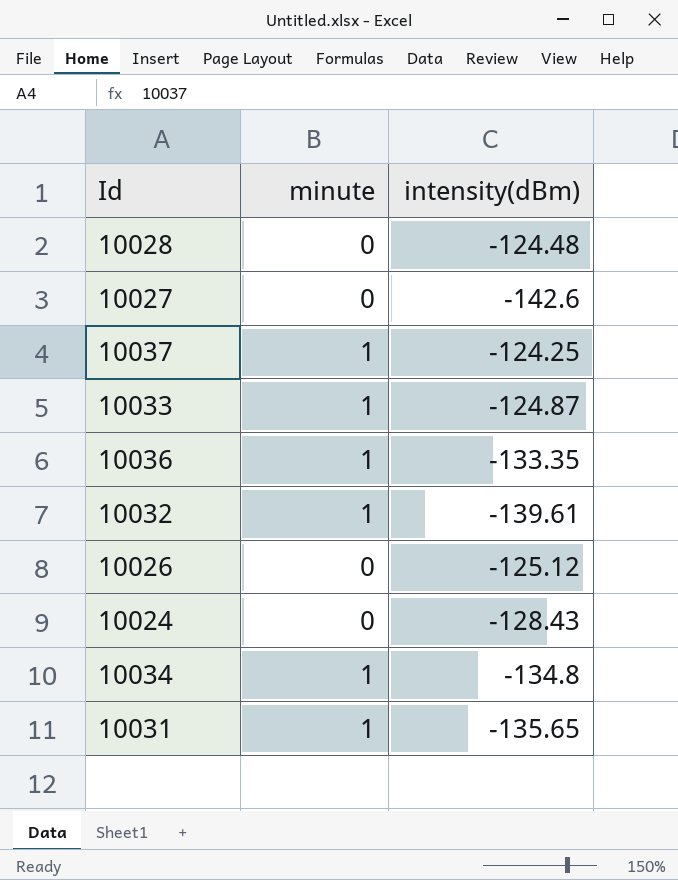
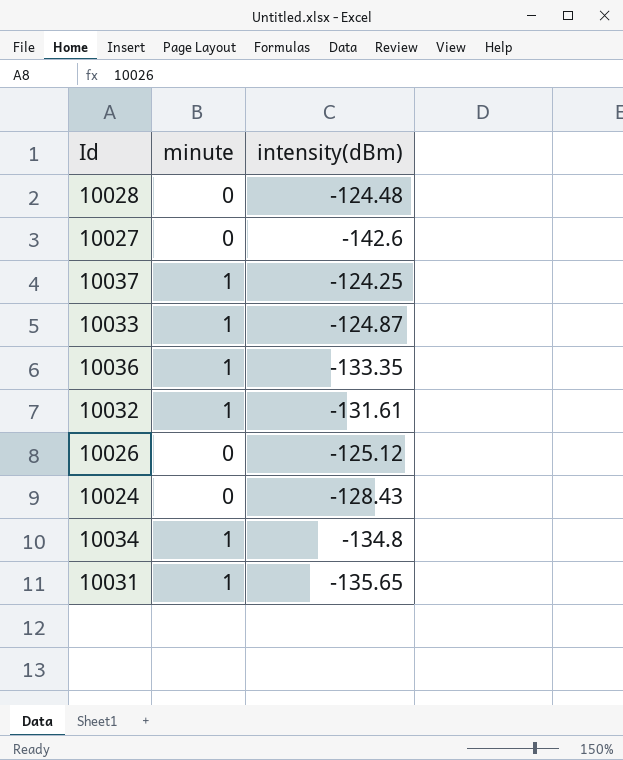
10032 | intensity(dBm): -139.61 -> -131.61

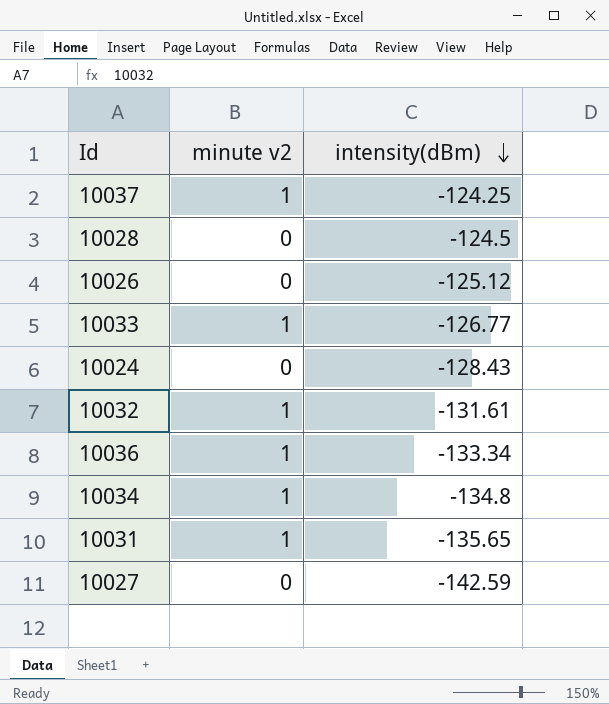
row order: none -> intensity(dBm) descending
column name: minute -> minute v2
10028 | intensity(dBm): -124.48 -> -124.5
10033 | intensity(dBm): -124.87 -> -126.77
10036 | intensity(dBm): -133.35 -> -133.34
10027 | intensity(dBm): -142.6 -> -142.59

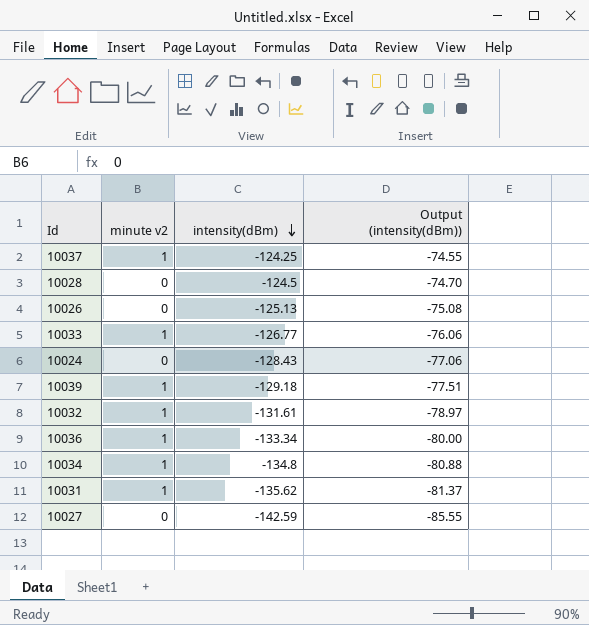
column Output (intensity(dBm)) | formula: none -> [intensity(dBm)] * 0.6
10026 | intensity(dBm): -125.12 -> -125.13
row 10039: none -> 1 | -129.18 | -77.51
10031 | intensity(dBm): -135.65 -> -135.62

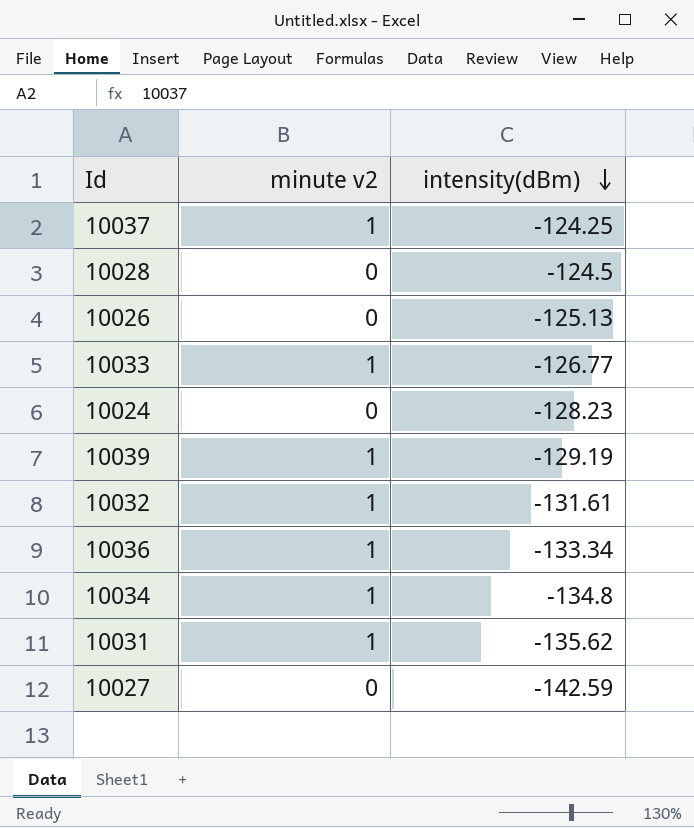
column Output (intensity(dBm)) | formula: [intensity(dBm)] * 0.6 -> none
10024 | intensity(dBm): -128.43 -> -128.23
10039 | intensity(dBm): -129.18 -> -129.19

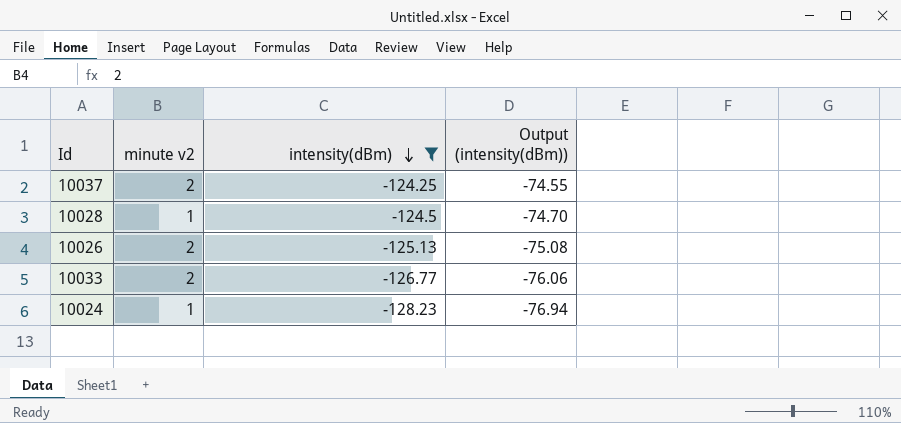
filter: none -> intensity(dBm) >= -128.23
column Output (intensity(dBm)) | formula: none -> [intensity(dBm)] * 0.6
10037 | minute v2: 1 -> 2
10028 | minute v2: 0 -> 1
10026 | minute v2: 0 -> 2
10033 | minute v2: 1 -> 2
10024 | minute v2: 0 -> 1

